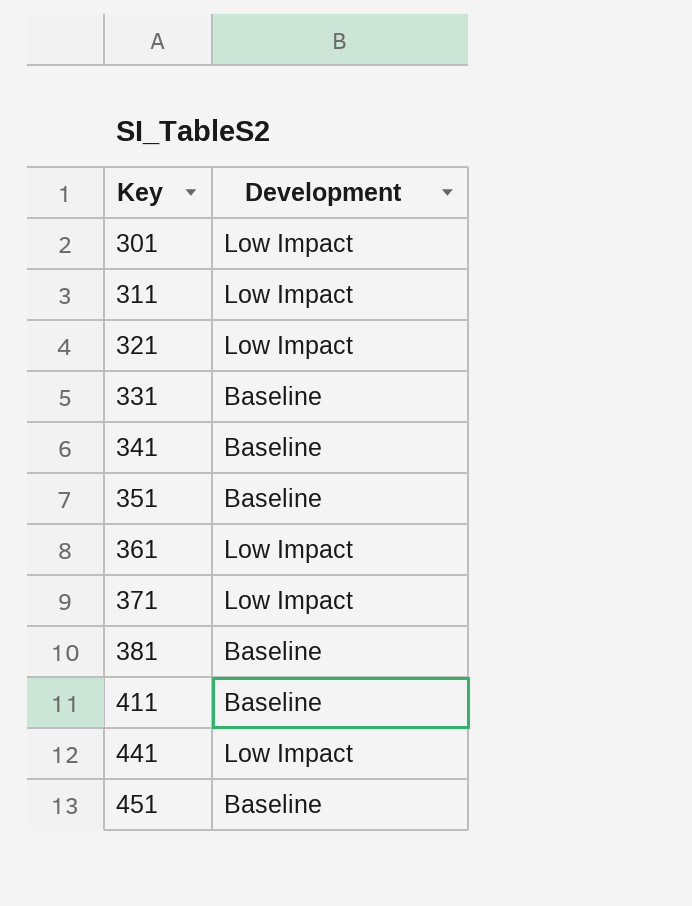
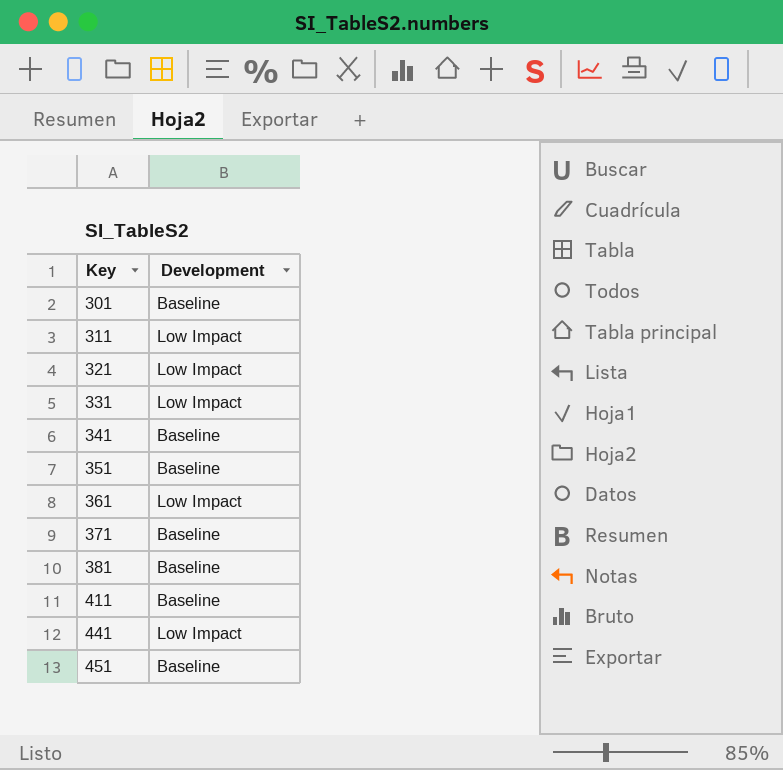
301 | Development: Low Impact -> Baseline
331 | Development: Baseline -> Low Impact
371 | Development: Low Impact -> Baseline

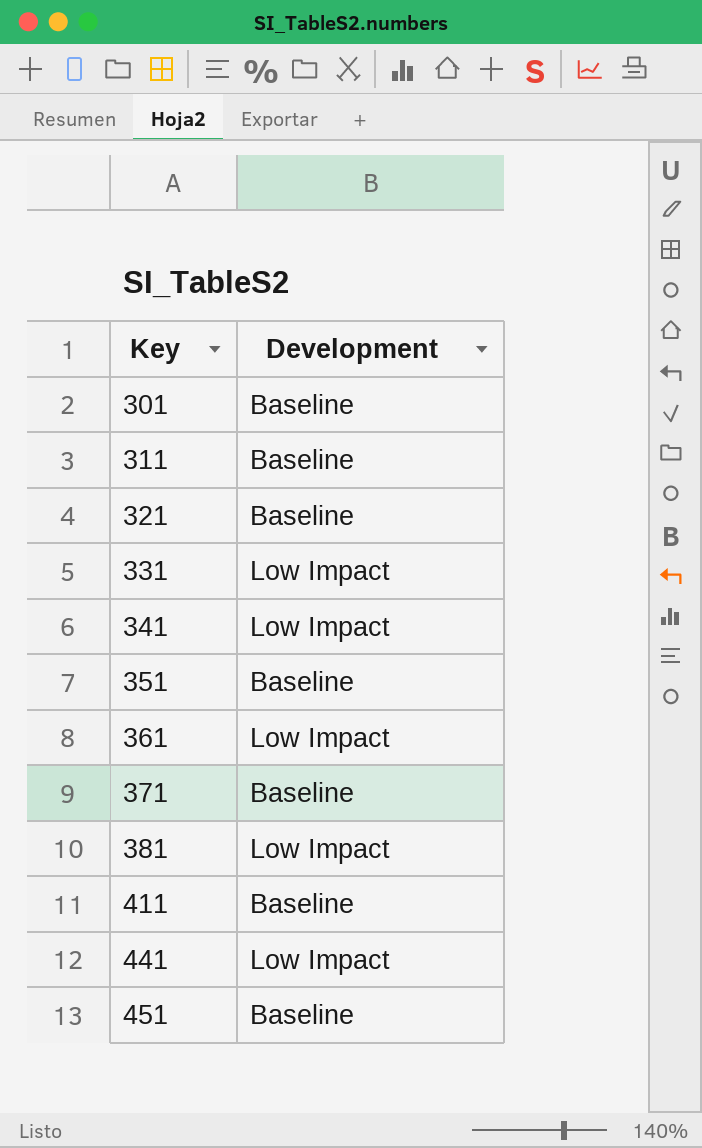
311 | Development: Low Impact -> Baseline
321 | Development: Low Impact -> Baseline
341 | Development: Baseline -> Low Impact
381 | Development: Baseline -> Low Impact

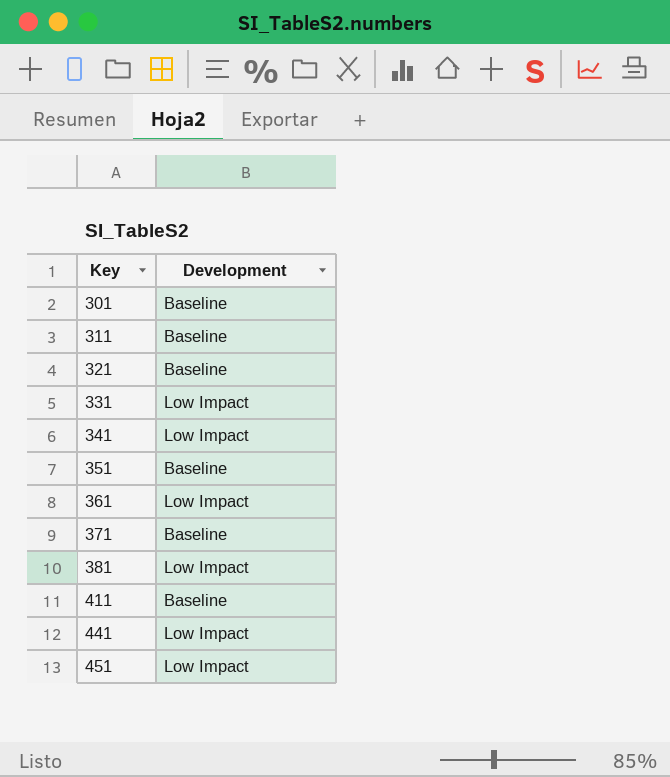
451 | Development: Baseline -> Low Impact

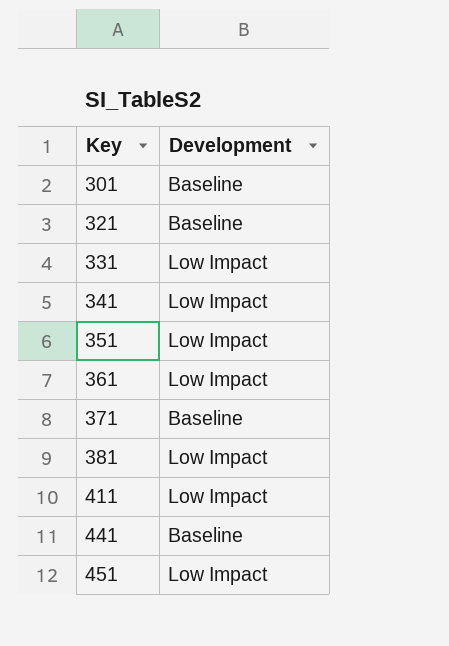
row 311: Baseline -> none
351 | Development: Baseline -> Low Impact
411 | Development: Baseline -> Low Impact
441 | Development: Low Impact -> Baseline

